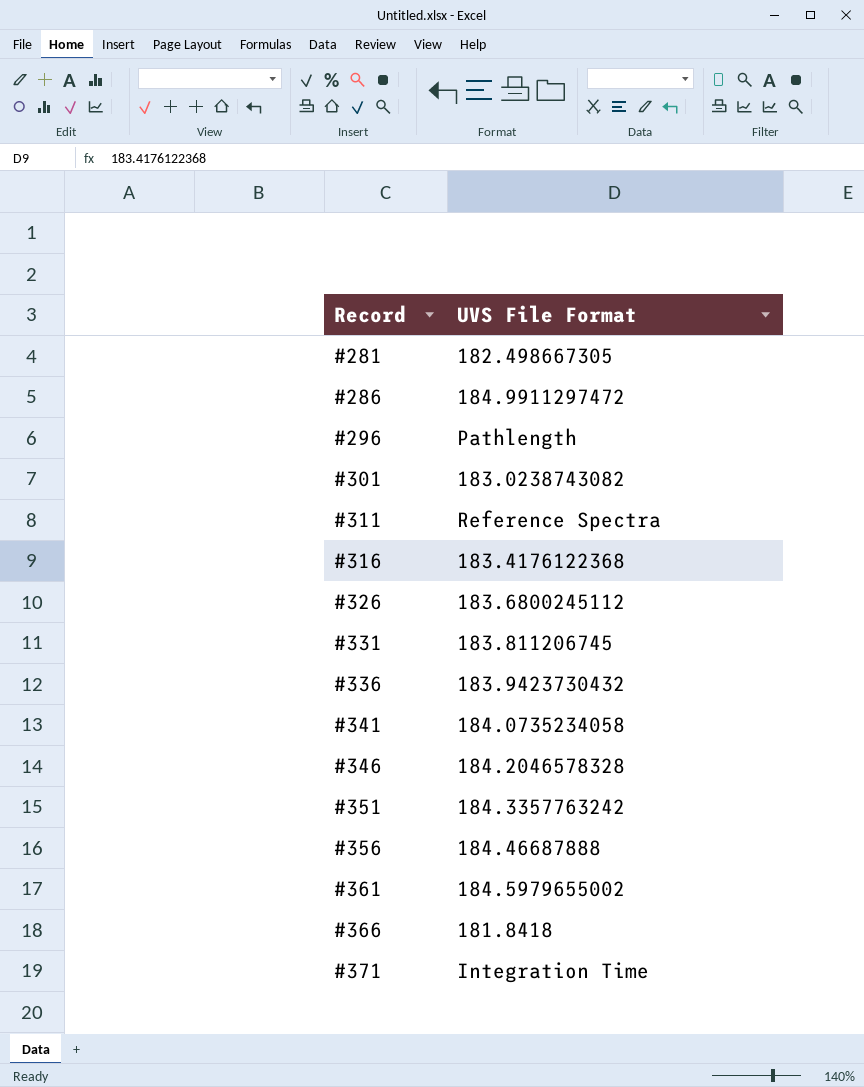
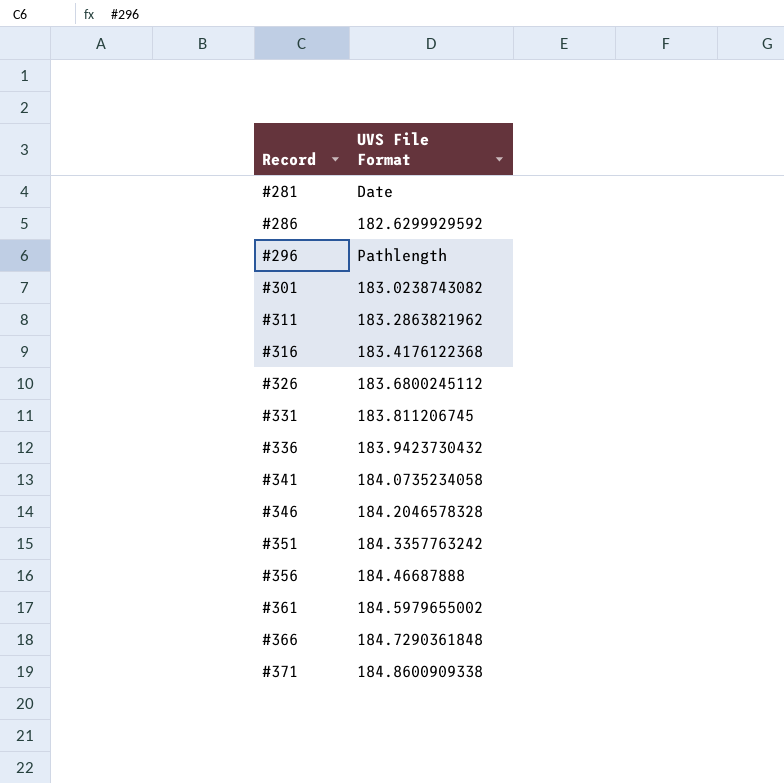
#281 | UVS File Format: 182.498667305 -> Date
#286 | UVS File Format: 184.9911297472 -> 182.6299929592
#311 | UVS File Format: Reference Spectra -> 183.2863821962
#366 | UVS File Format: 181.8418 -> 184.7290361848
#371 | UVS File Format: Integration Time -> 184.8600909338

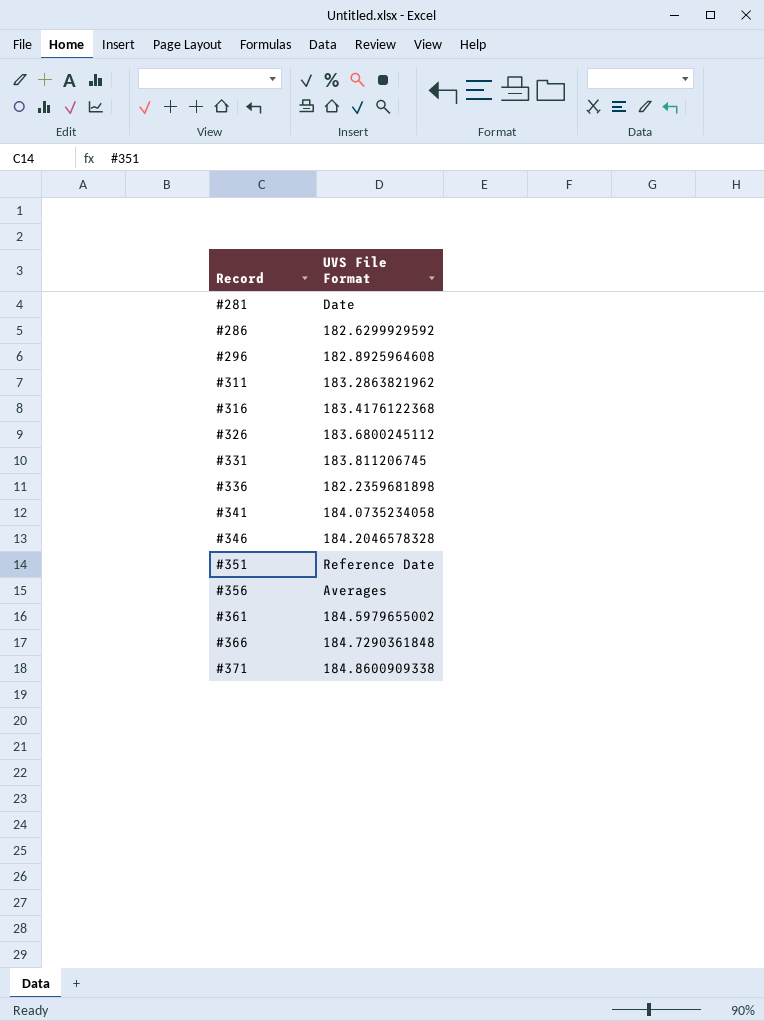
row #301: 183.0238743082 -> none
#296 | UVS File Format: Pathlength -> 182.8925964608
#336 | UVS File Format: 183.9423730432 -> 182.2359681898
#351 | UVS File Format: 184.3357763242 -> Reference Date
#356 | UVS File Format: 184.46687888 -> Averages

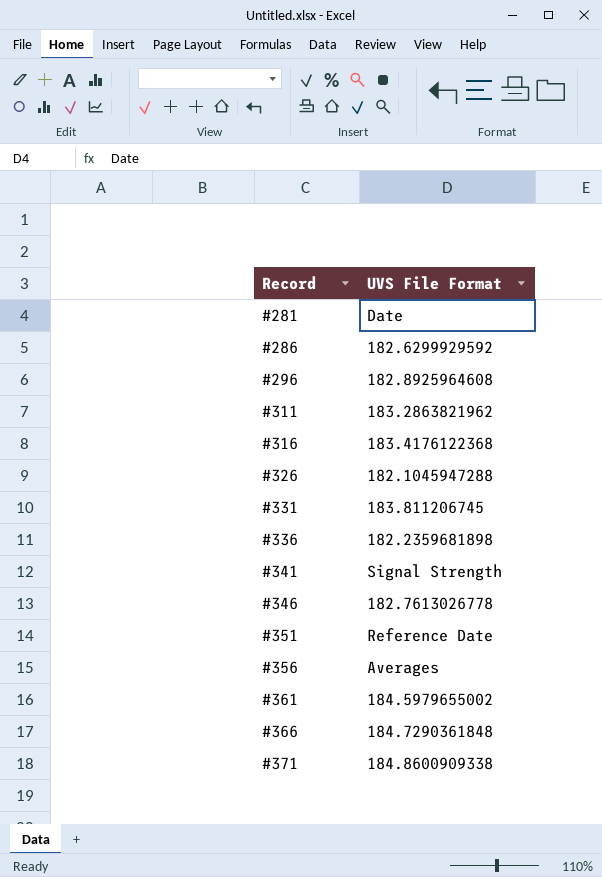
#326 | UVS File Format: 183.6800245112 -> 182.1045947288
#341 | UVS File Format: 184.0735234058 -> Signal Strength
#346 | UVS File Format: 184.2046578328 -> 182.7613026778

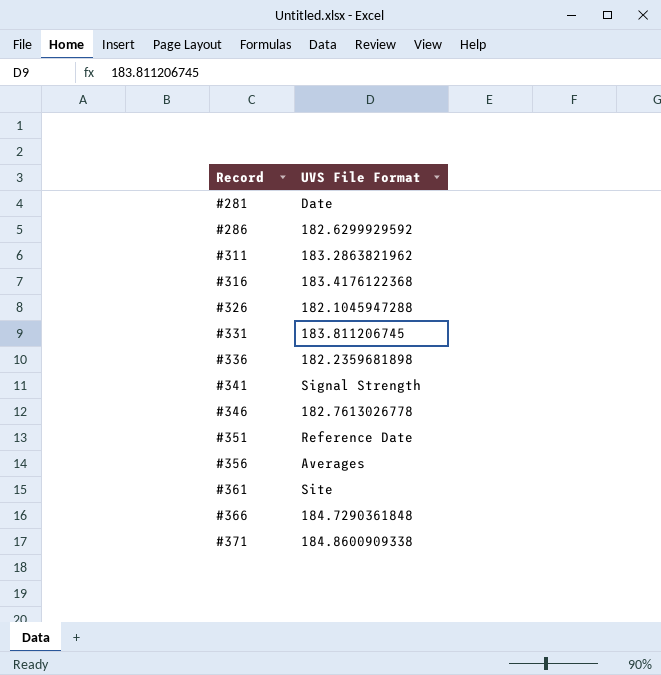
row #296: 182.8925964608 -> none
#361 | UVS File Format: 184.5979655002 -> Site

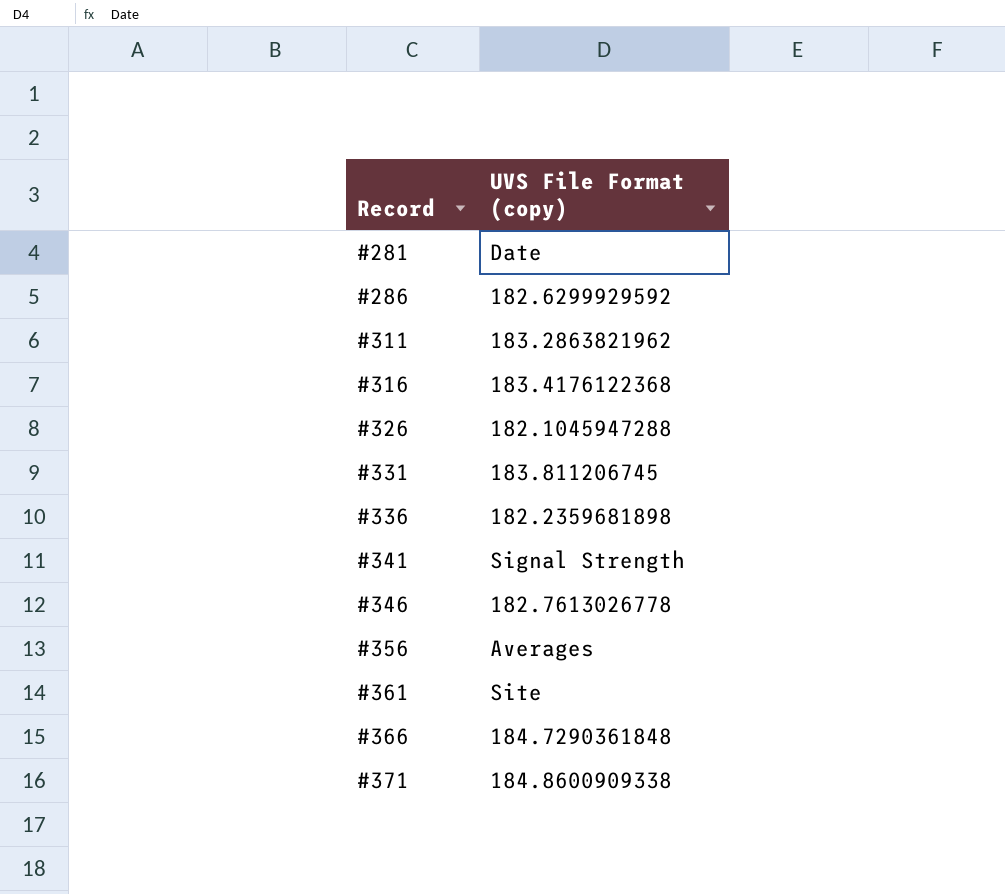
column name: UVS File Format -> UVS File Format (copy)
row #351: Reference Date -> none

